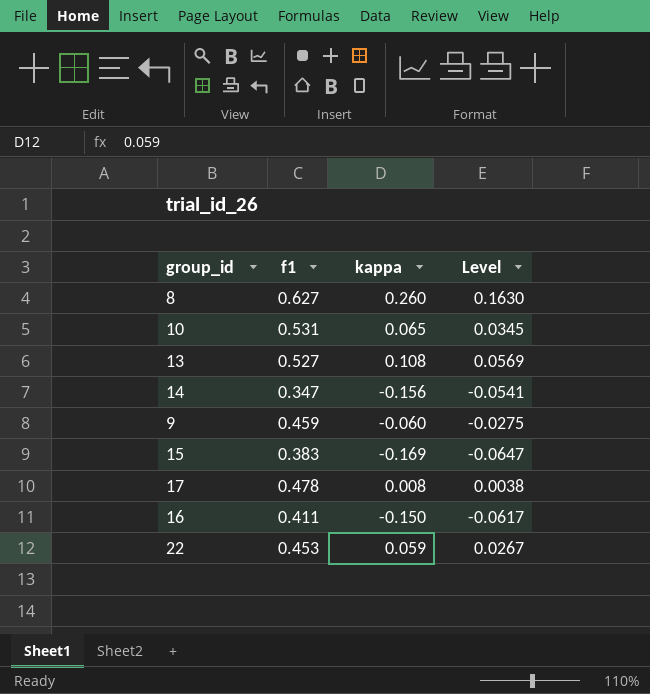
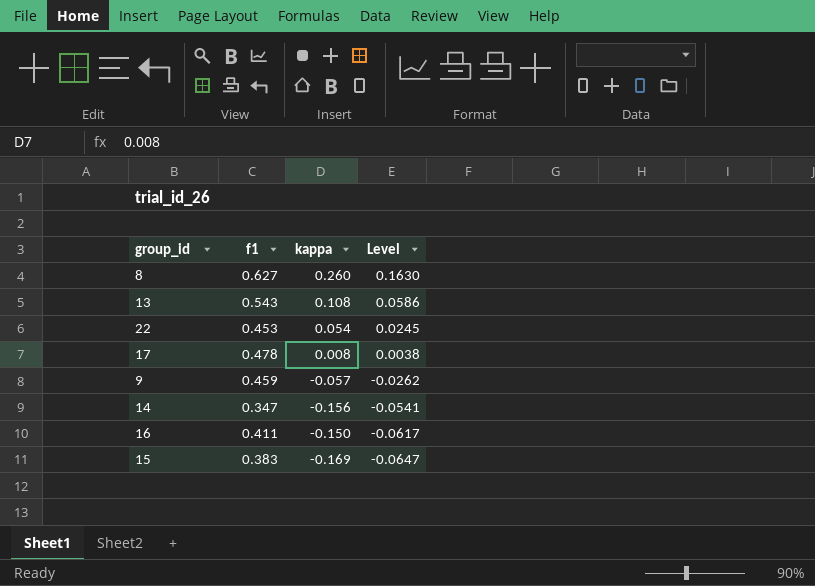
row order: none -> Level descending
row 10: 0.531 | 0.065 | 0.0345 -> none
13 | f1: 0.527 -> 0.543
13 | Level: 0.0569 -> 0.0586
22 | kappa: 0.059 -> 0.054
22 | Level: 0.0267 -> 0.0245
9 | kappa: -0.060 -> -0.057
9 | Level: -0.0275 -> -0.0262

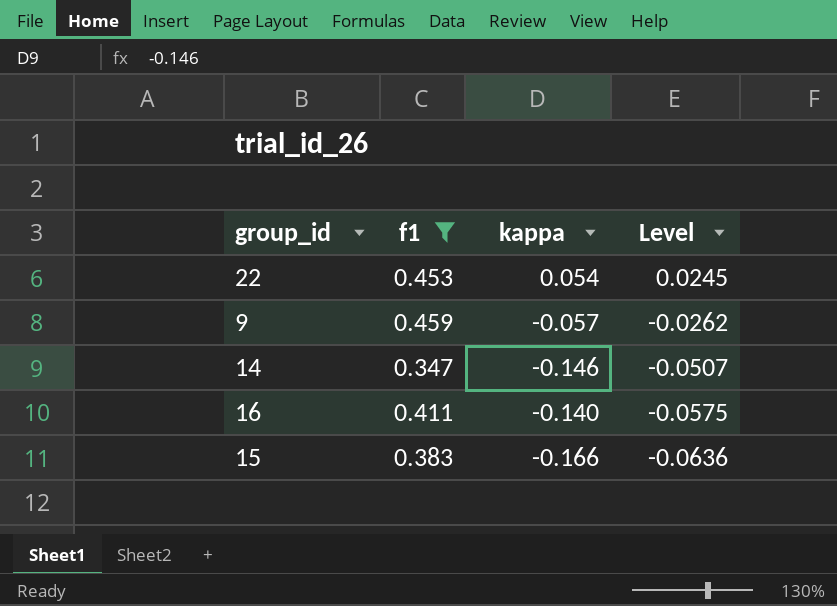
filter: none -> f1 <= 0.459
14 | kappa: -0.156 -> -0.146
14 | Level: -0.0541 -> -0.0507
16 | kappa: -0.150 -> -0.140
16 | Level: -0.0617 -> -0.0575
15 | kappa: -0.169 -> -0.166
15 | Level: -0.0647 -> -0.0636

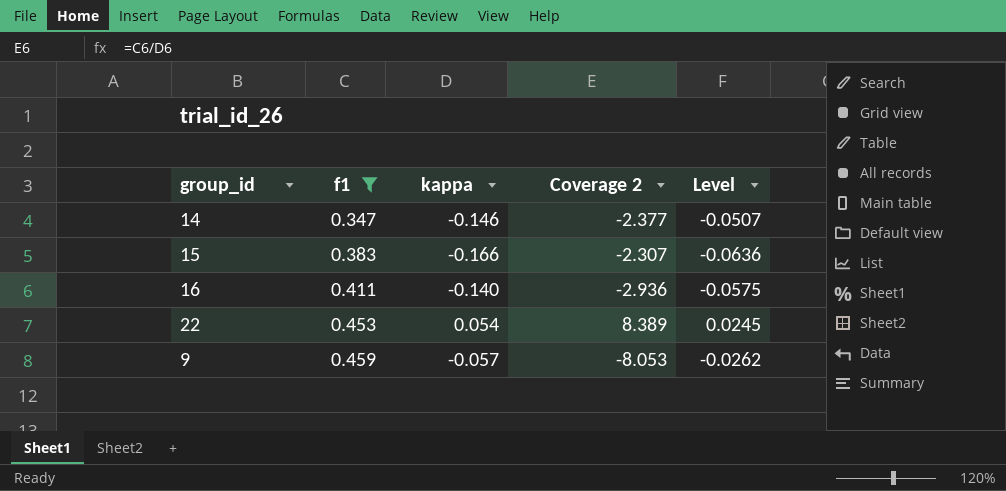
row order: Level descending -> f1 ascending
column Coverage 2 | formula: none -> [f1] / [kappa]

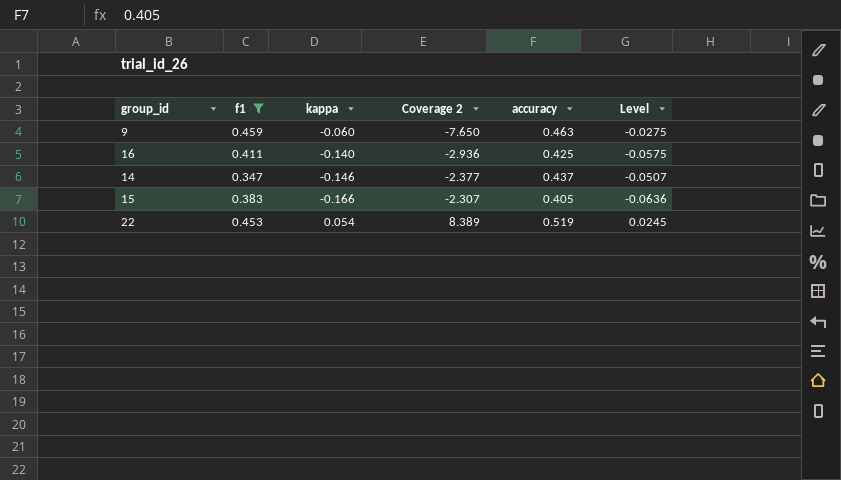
row order: f1 ascending -> Coverage 2 ascending
column accuracy | position: none -> 5
9 | kappa: -0.057 -> -0.060
9 | Coverage 2: -8.053 -> -7.650
9 | Level: -0.0262 -> -0.0275

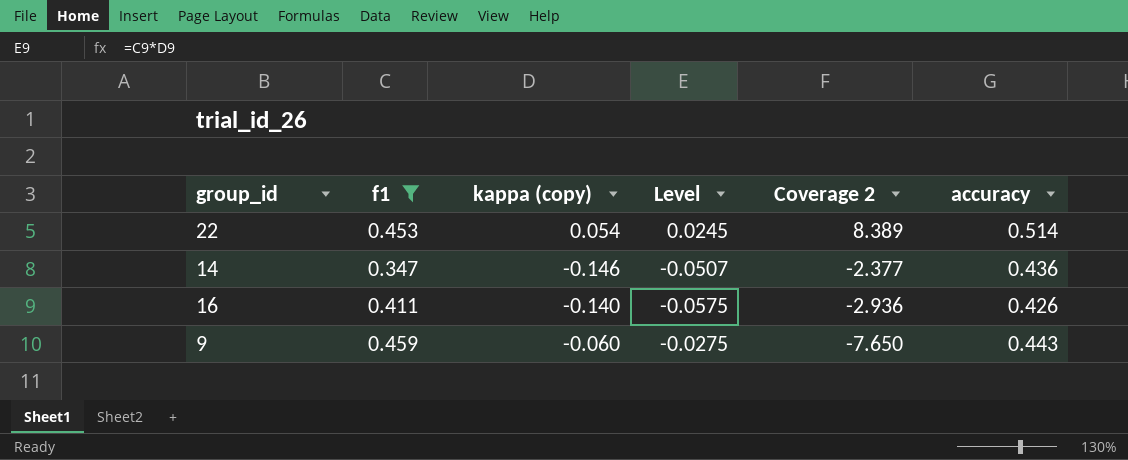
row order: Coverage 2 ascending -> Coverage 2 descending
column name: kappa -> kappa (copy)
column Level | position: 6 -> 4
row 15: 0.383 | -0.166 | -2.307 | 0.405 | -0.0636 -> none
22 | accuracy: 0.519 -> 0.514
14 | accuracy: 0.437 -> 0.436
16 | accuracy: 0.425 -> 0.426
9 | accuracy: 0.463 -> 0.443

